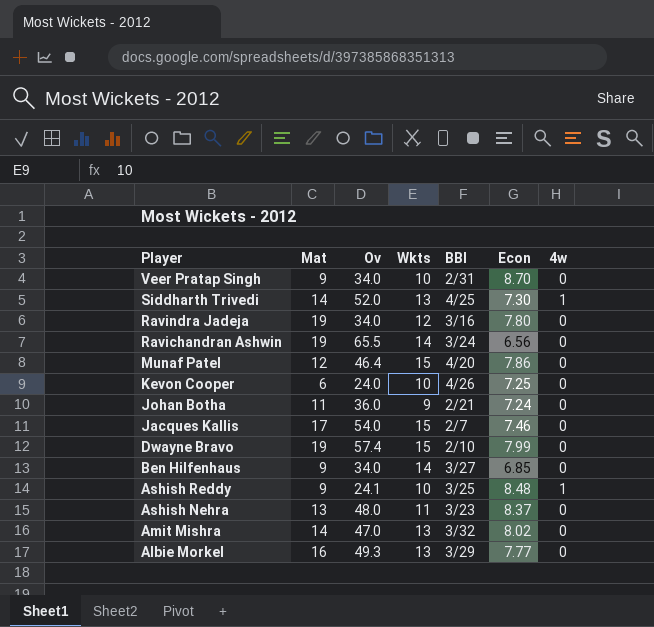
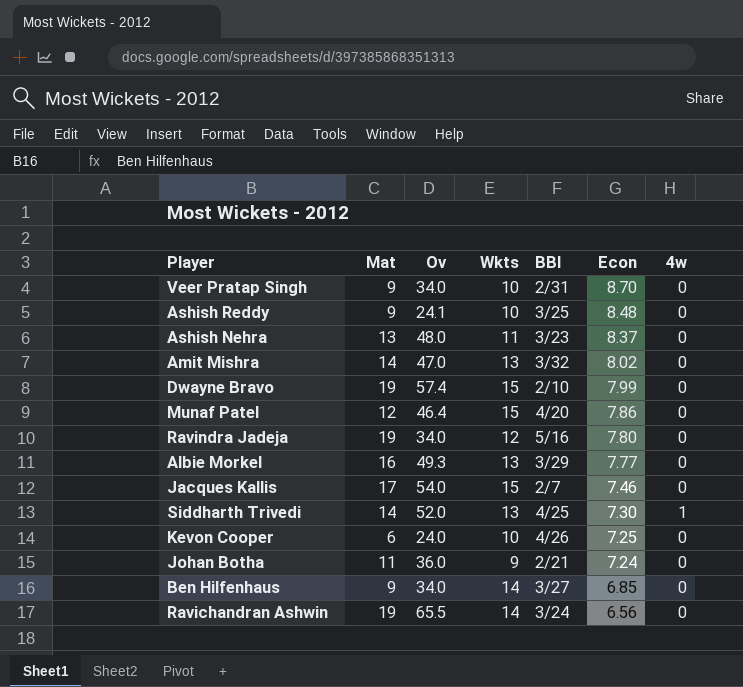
row order: Player descending -> Econ descending
Ashish Reddy | 4w: 1 -> 0
Ravindra Jadeja | BBI: 3/16 -> 5/16

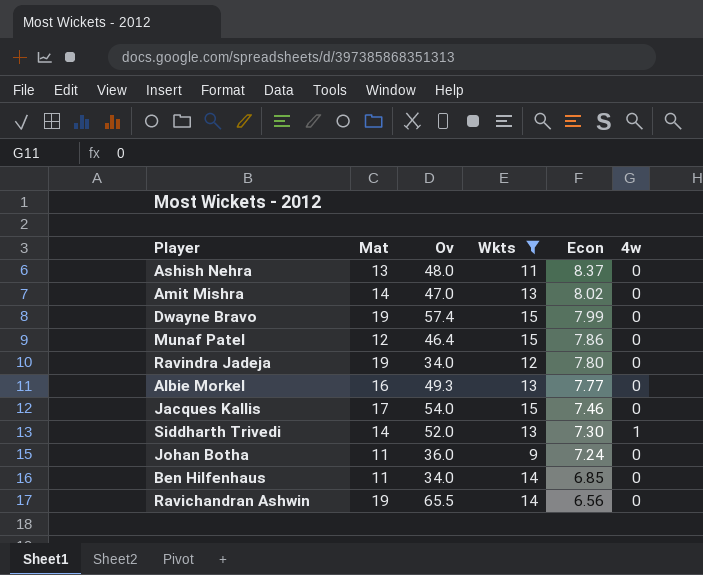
filter: none -> Wkts != 10
column BBI | position: 5 -> none
Ben Hilfenhaus | Mat: 9 -> 11

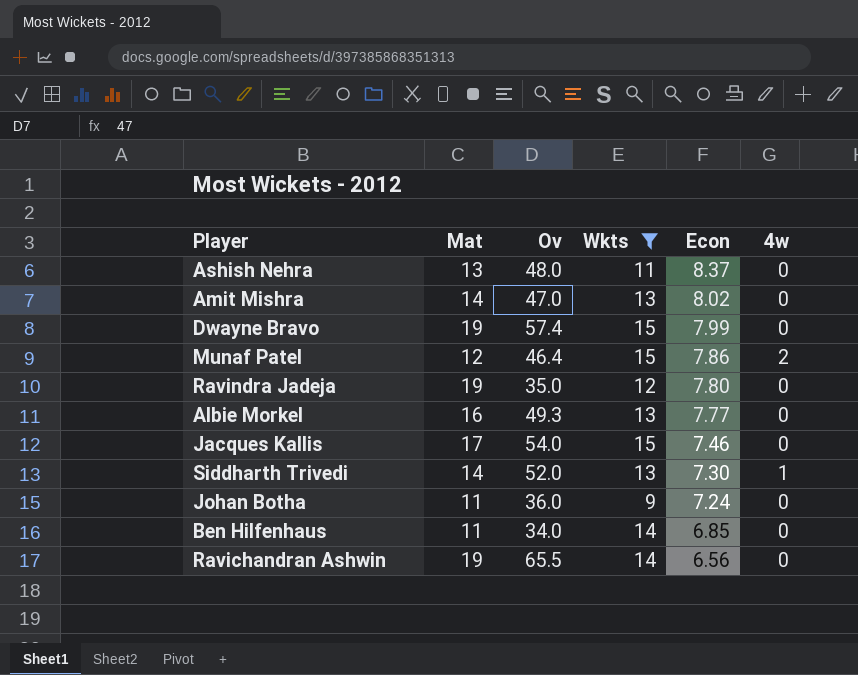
Munaf Patel | 4w: 0 -> 2
Ravindra Jadeja | Ov: 34.0 -> 35.0

